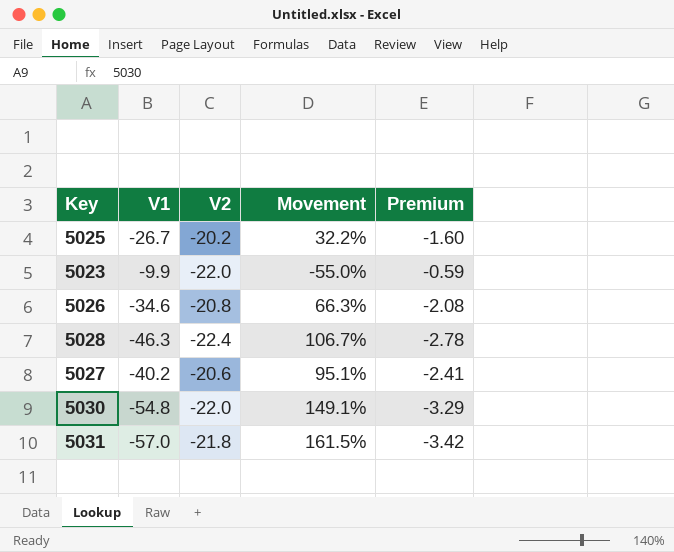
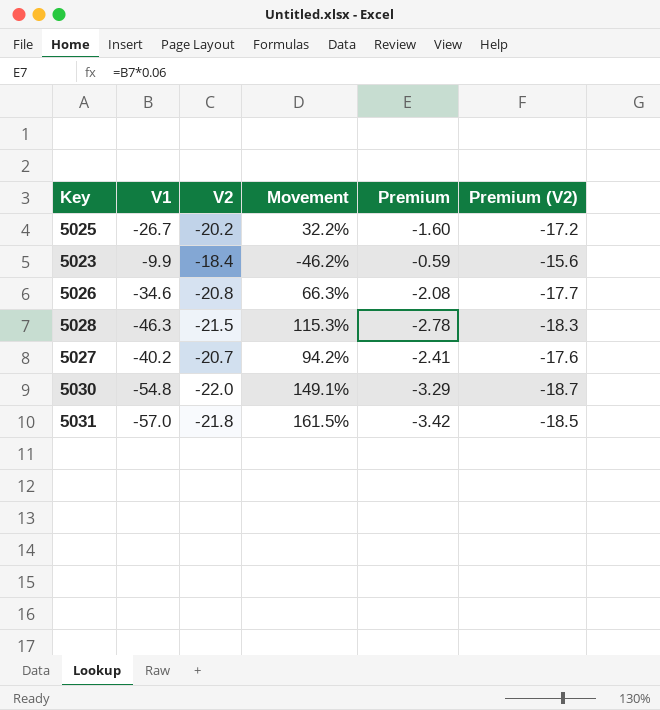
column Premium (V2) | formula: none -> [V2] * 0.85
5023 | V2: -22.0 -> -18.4
5023 | Movement: -55.0% -> -46.2%
5028 | V2: -22.4 -> -21.5
5028 | Movement: 106.7% -> 115.3%
5027 | V2: -20.6 -> -20.7
5027 | Movement: 95.1% -> 94.2%

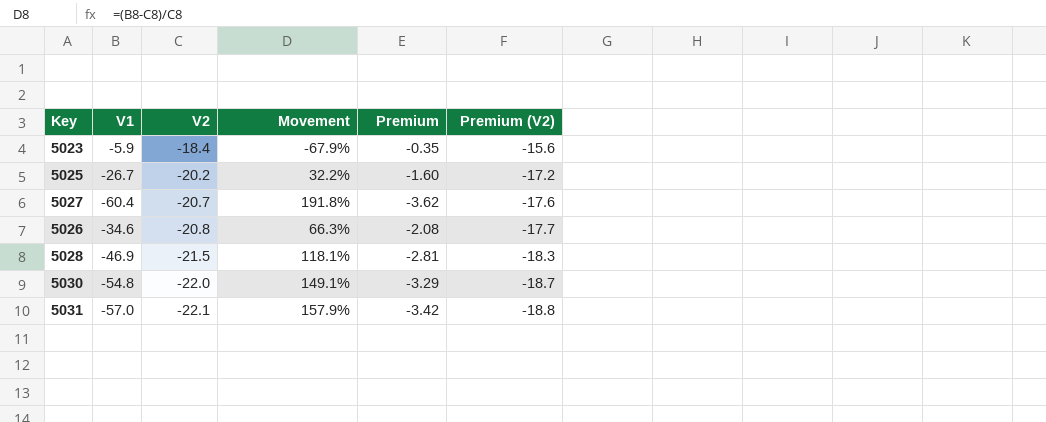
row order: none -> V2 descending
5023 | V1: -9.9 -> -5.9
5023 | Movement: -46.2% -> -67.9%
5023 | Premium: -0.59 -> -0.35
5027 | V1: -40.2 -> -60.4
5027 | Movement: 94.2% -> 191.8%
5027 | Premium: -2.41 -> -3.62
5028 | V1: -46.3 -> -46.9
5028 | Movement: 115.3% -> 118.1%
5028 | Premium: -2.78 -> -2.81
5031 | V2: -21.8 -> -22.1
5031 | Movement: 161.5% -> 157.9%
5031 | Premium (V2): -18.5 -> -18.8

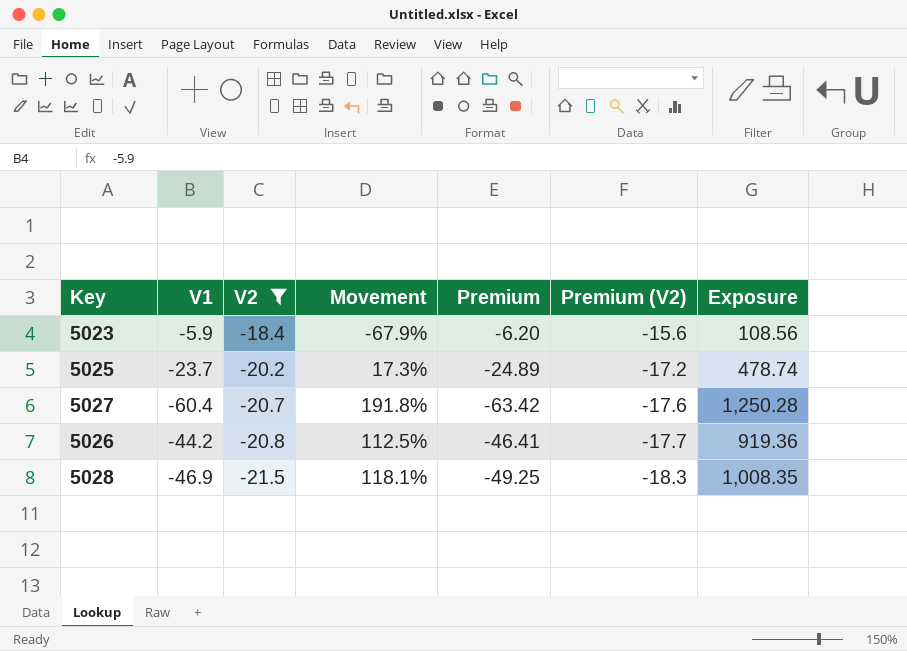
filter: none -> V2 >= -21.5
column Premium | formula: [V1] * 0.06 -> [V1] * 1.05
column Exposure | formula: none -> [V1] * [V2]
5025 | V1: -26.7 -> -23.7
5025 | Movement: 32.2% -> 17.3%
5026 | V1: -34.6 -> -44.2
5026 | Movement: 66.3% -> 112.5%

